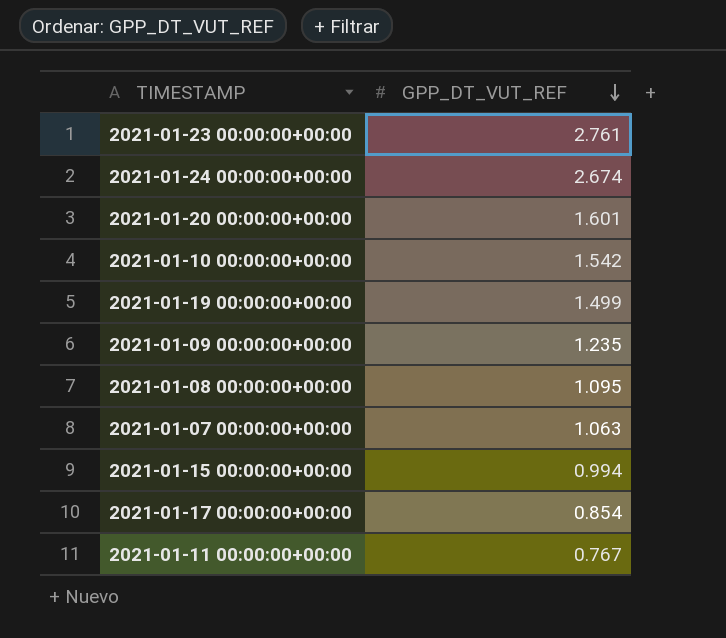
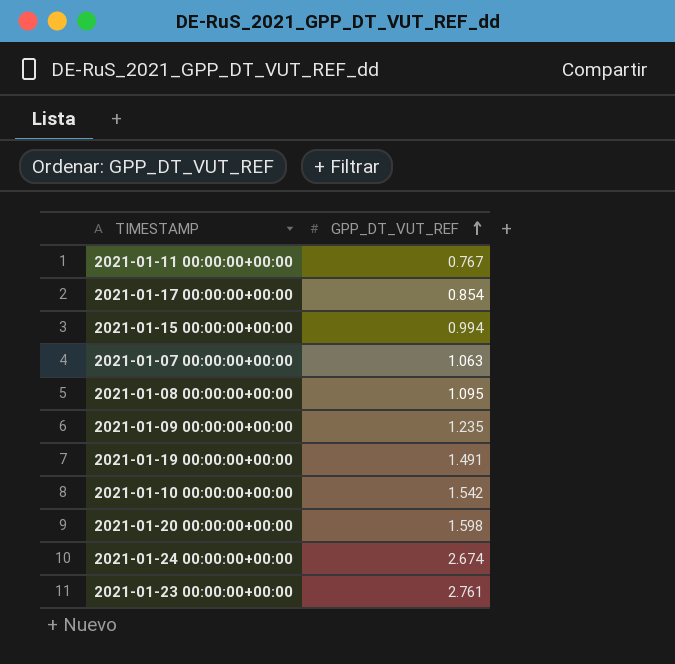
row order: GPP_DT_VUT_REF descending -> GPP_DT_VUT_REF ascending
2021-01-19 00:00:00+00:00 | GPP_DT_VUT_REF: 1.499 -> 1.491
2021-01-20 00:00:00+00:00 | GPP_DT_VUT_REF: 1.601 -> 1.598

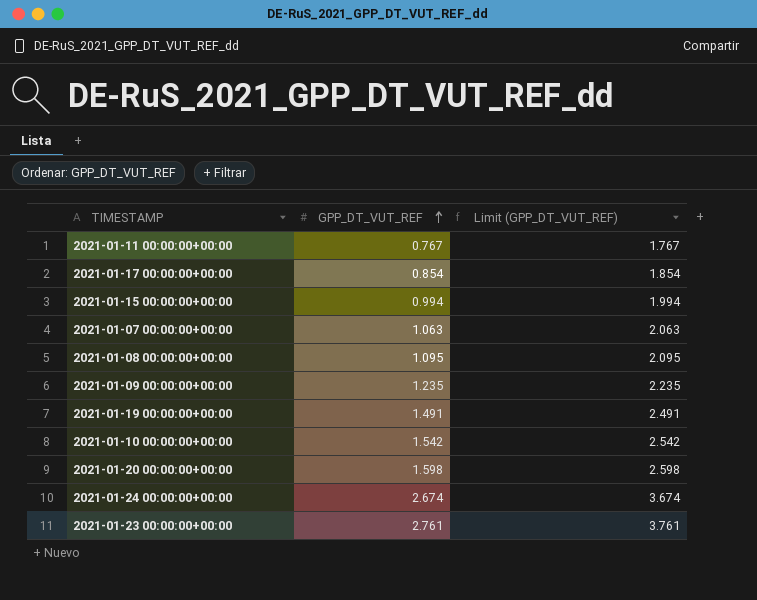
column Limit (GPP_DT_VUT_REF) | formula: none -> [GPP_DT_VUT_REF] + 1

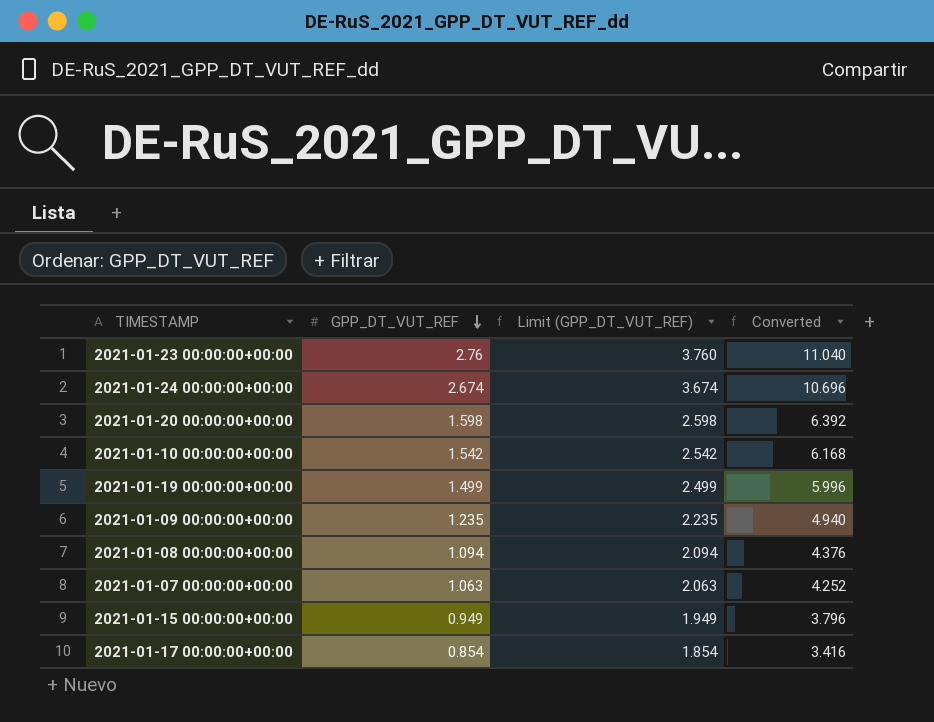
row order: GPP_DT_VUT_REF ascending -> GPP_DT_VUT_REF descending
column Converted | formula: none -> [GPP_DT_VUT_REF] * 4
row 2021-01-11 00:00:00+00:00: 0.767 | 1.767 -> none
2021-01-23 00:00:00+00:00 | GPP_DT_VUT_REF: 2.761 -> 2.76
2021-01-23 00:00:00+00:00 | Limit (GPP_DT_VUT_REF): 3.761 -> 3.760
2021-01-19 00:00:00+00:00 | GPP_DT_VUT_REF: 1.491 -> 1.499
2021-01-19 00:00:00+00:00 | Limit (GPP_DT_VUT_REF): 2.491 -> 2.499
2021-01-08 00:00:00+00:00 | GPP_DT_VUT_REF: 1.095 -> 1.094
2021-01-08 00:00:00+00:00 | Limit (GPP_DT_VUT_REF): 2.095 -> 2.094
2021-01-15 00:00:00+00:00 | GPP_DT_VUT_REF: 0.994 -> 0.949
2021-01-15 00:00:00+00:00 | Limit (GPP_DT_VUT_REF): 1.994 -> 1.949

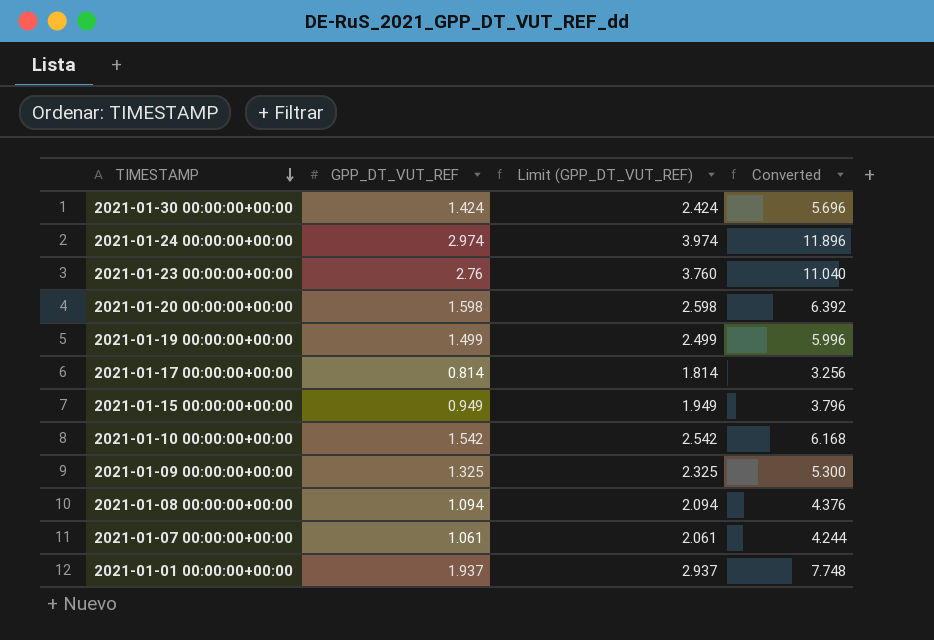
row order: GPP_DT_VUT_REF descending -> TIMESTAMP descending
row 2021-01-30 00:00:00+00:00: none -> 1.424 | 2.424 | 5.696
2021-01-24 00:00:00+00:00 | GPP_DT_VUT_REF: 2.674 -> 2.974
2021-01-24 00:00:00+00:00 | Limit (GPP_DT_VUT_REF): 3.674 -> 3.974
2021-01-24 00:00:00+00:00 | Converted: 10.696 -> 11.896
2021-01-17 00:00:00+00:00 | GPP_DT_VUT_REF: 0.854 -> 0.814
2021-01-17 00:00:00+00:00 | Limit (GPP_DT_VUT_REF): 1.854 -> 1.814
2021-01-17 00:00:00+00:00 | Converted: 3.416 -> 3.256
2021-01-09 00:00:00+00:00 | GPP_DT_VUT_REF: 1.235 -> 1.325
2021-01-09 00:00:00+00:00 | Limit (GPP_DT_VUT_REF): 2.235 -> 2.325
2021-01-09 00:00:00+00:00 | Converted: 4.940 -> 5.300
2021-01-07 00:00:00+00:00 | GPP_DT_VUT_REF: 1.063 -> 1.061
2021-01-07 00:00:00+00:00 | Limit (GPP_DT_VUT_REF): 2.063 -> 2.061
2021-01-07 00:00:00+00:00 | Converted: 4.252 -> 4.244
row 2021-01-01 00:00:00+00:00: none -> 1.937 | 2.937 | 7.748

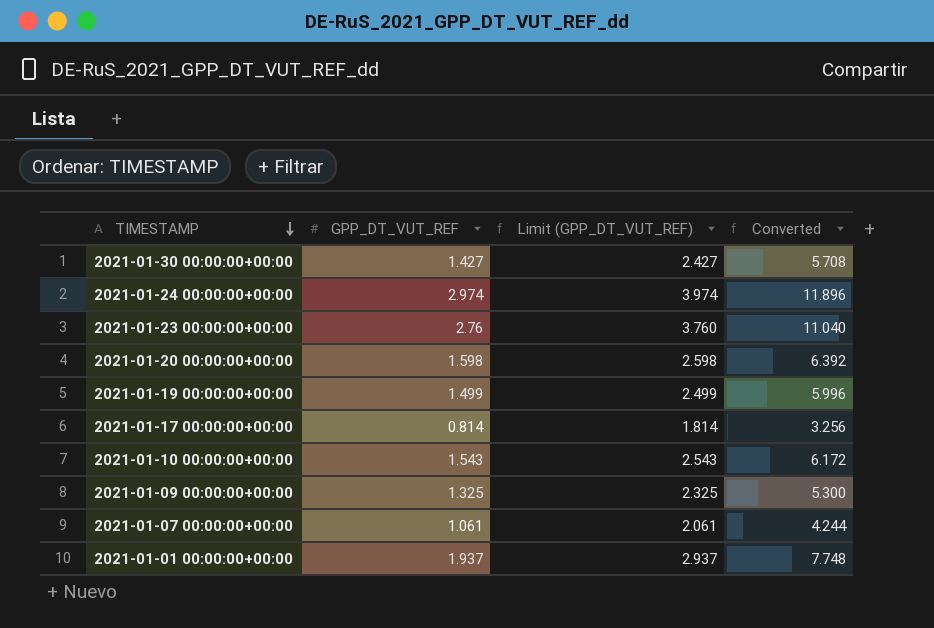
row 2021-01-15 00:00:00+00:00: 0.949 | 1.949 | 3.796 -> none
row 2021-01-08 00:00:00+00:00: 1.094 | 2.094 | 4.376 -> none
2021-01-30 00:00:00+00:00 | GPP_DT_VUT_REF: 1.424 -> 1.427
2021-01-30 00:00:00+00:00 | Limit (GPP_DT_VUT_REF): 2.424 -> 2.427
2021-01-30 00:00:00+00:00 | Converted: 5.696 -> 5.708
2021-01-10 00:00:00+00:00 | GPP_DT_VUT_REF: 1.542 -> 1.543
2021-01-10 00:00:00+00:00 | Limit (GPP_DT_VUT_REF): 2.542 -> 2.543
2021-01-10 00:00:00+00:00 | Converted: 6.168 -> 6.172

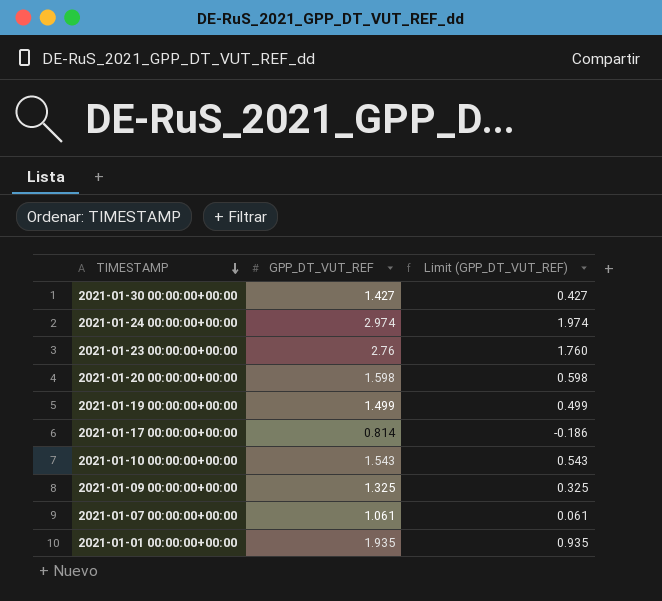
column Converted | formula: [GPP_DT_VUT_REF] * 4 -> none
column Limit (GPP_DT_VUT_REF) | formula: [GPP_DT_VUT_REF] + 1 -> [GPP_DT_VUT_REF] - 1
2021-01-01 00:00:00+00:00 | GPP_DT_VUT_REF: 1.937 -> 1.935

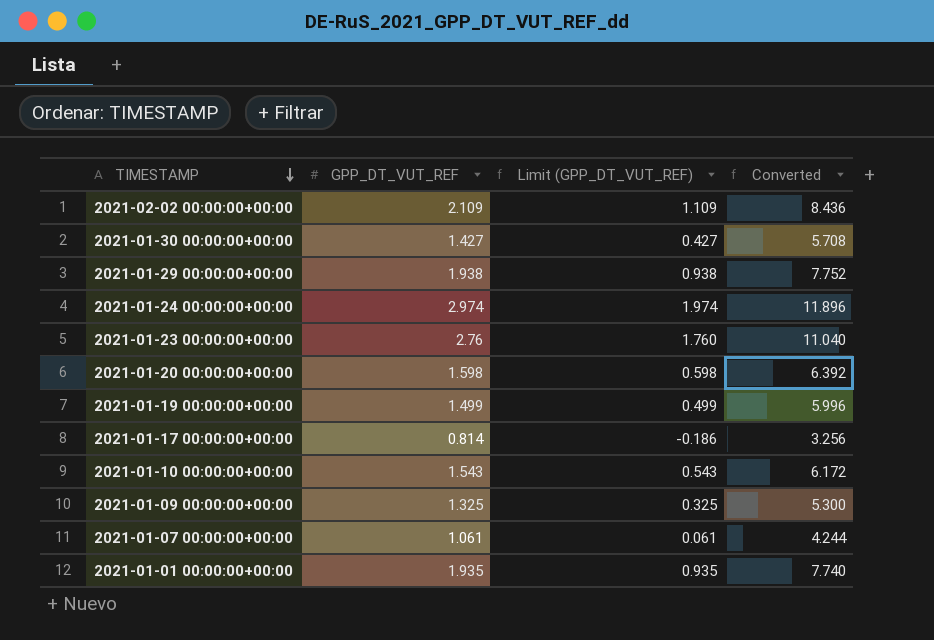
column Converted | formula: none -> [GPP_DT_VUT_REF] * 4
row 2021-02-02 00:00:00+00:00: none -> 2.109 | 1.109 | 8.436
row 2021-01-29 00:00:00+00:00: none -> 1.938 | 0.938 | 7.752

